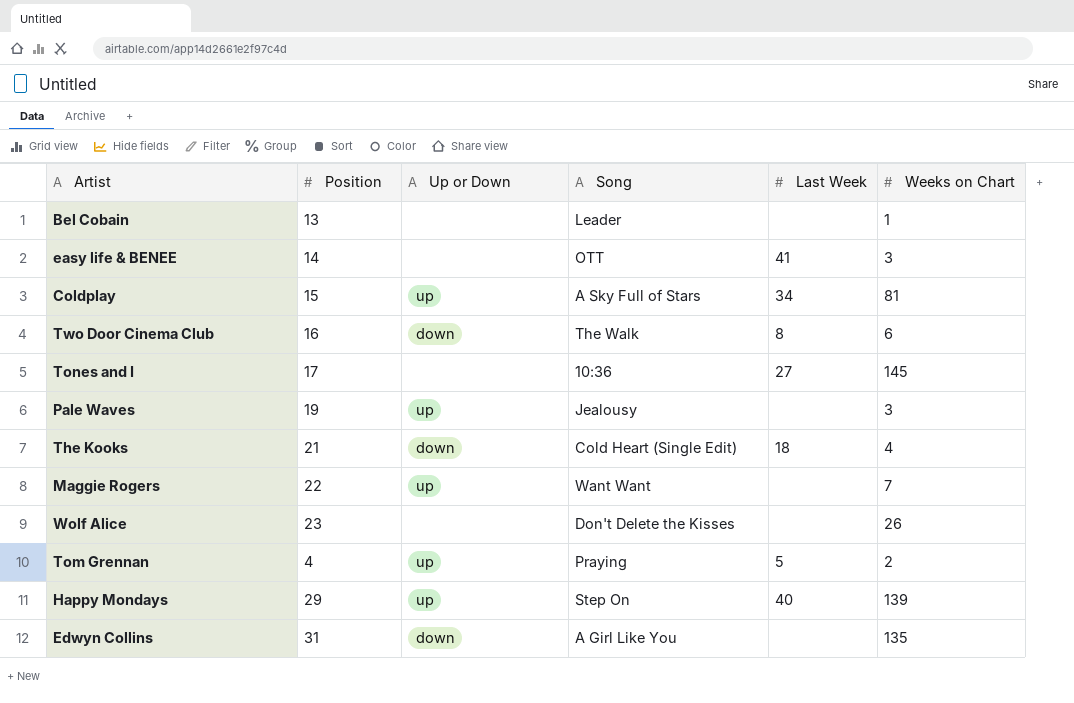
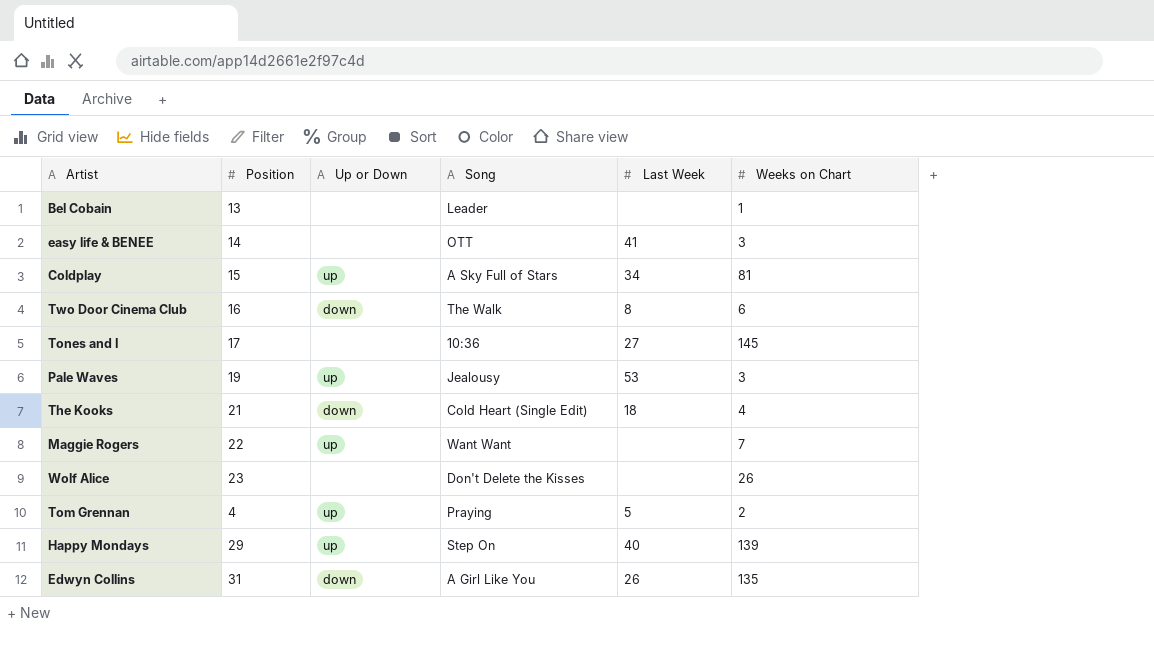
Pale Waves | Last Week: none -> 53
Edwyn Collins | Last Week: none -> 26

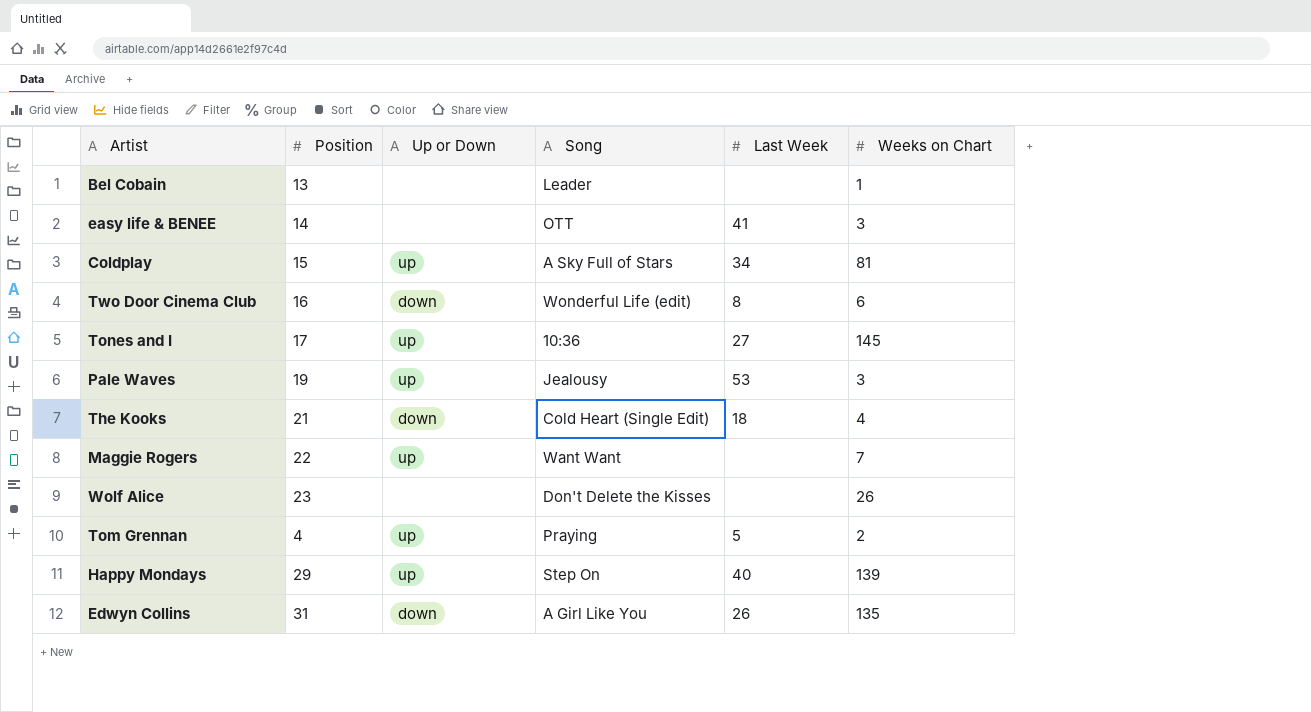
Two Door Cinema Club | Song: The Walk -> Wonderful Life (edit)
Tones and I | Up or Down: none -> up

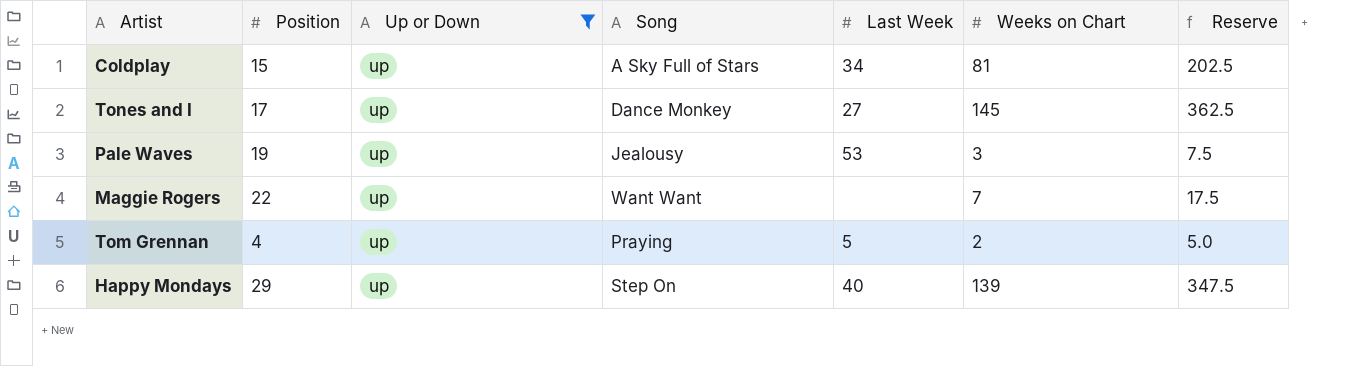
filter: none -> Up or Down = up
column Reserve | formula: none -> [Weeks on Chart] * 2.5
Tones and I | Song: 10:36 -> Dance Monkey

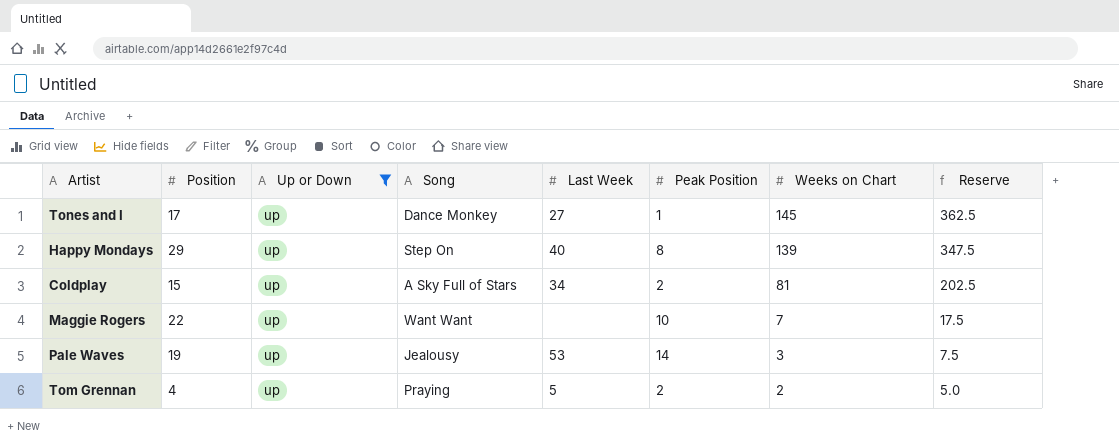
row order: none -> Weeks on Chart descending
column Peak Position | position: none -> 6

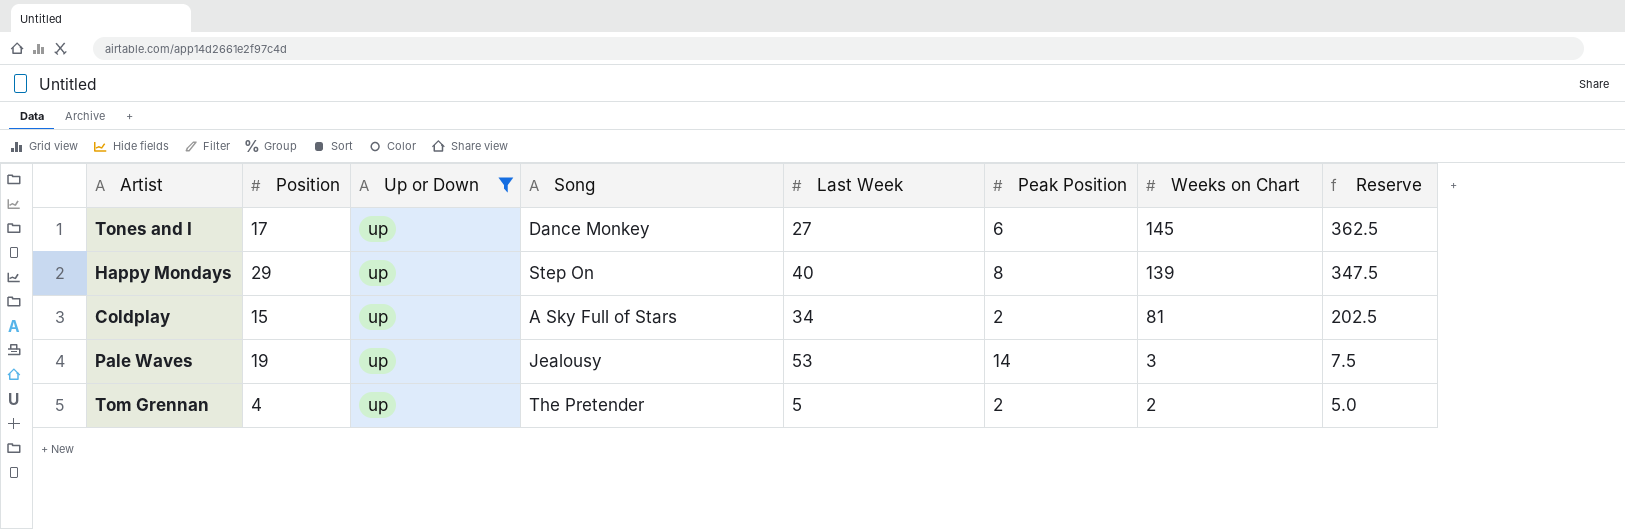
row Maggie Rogers: 22 | up | Want Want | none | 10 | 7 | 17.5 -> none
Tones and I | Peak Position: 1 -> 6
Tom Grennan | Song: Praying -> The Pretender

